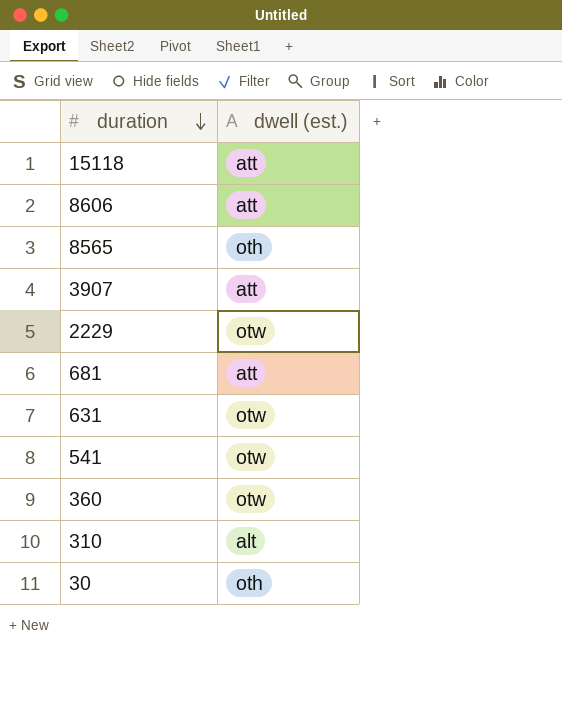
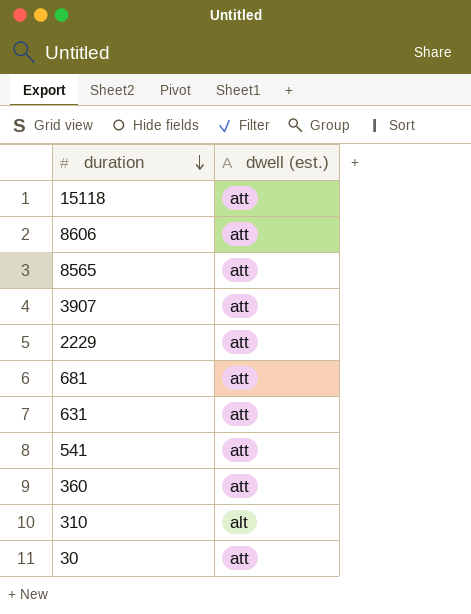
8565 | dwell (est.): oth -> att
2229 | dwell (est.): otw -> att
631 | dwell (est.): otw -> att
541 | dwell (est.): otw -> att
360 | dwell (est.): otw -> att
30 | dwell (est.): oth -> att

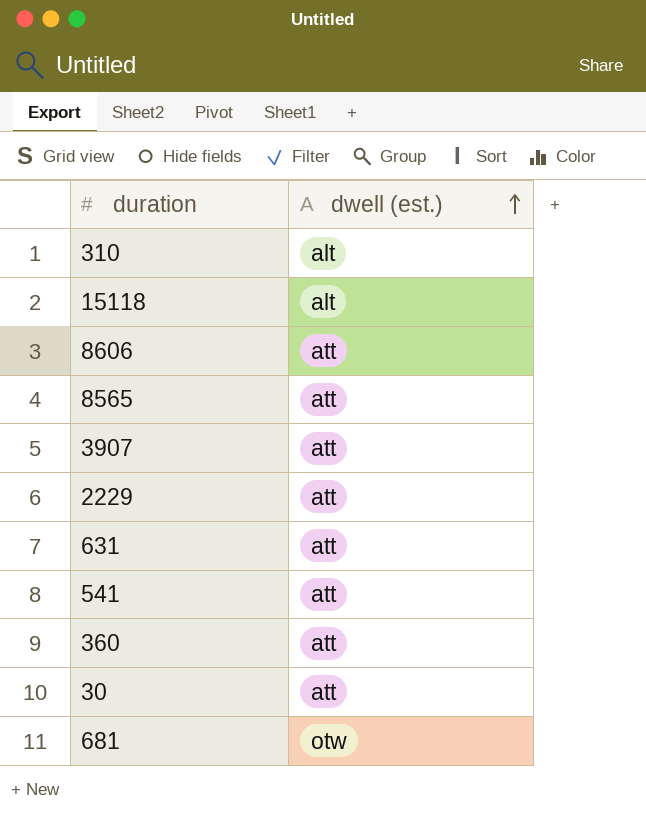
row order: duration descending -> dwell (est.) ascending
15118 | dwell (est.): att -> alt
681 | dwell (est.): att -> otw

